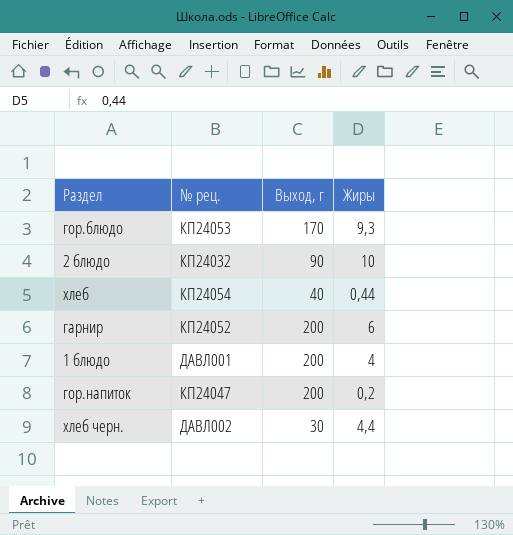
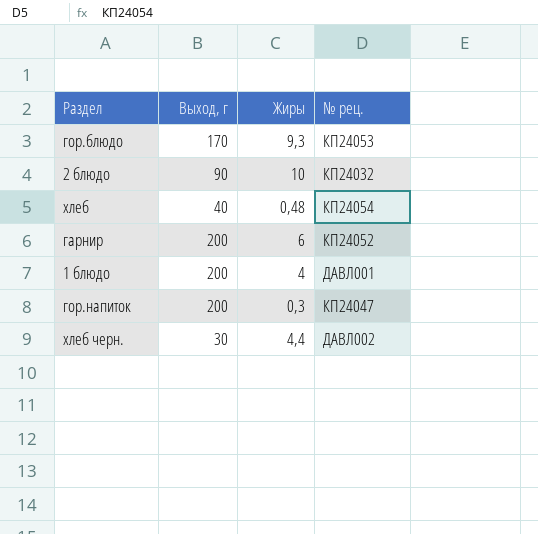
column № рец. | position: 2 -> 4
хлеб | Жиры: 0,44 -> 0,48
гор.напиток | Жиры: 0,2 -> 0,3

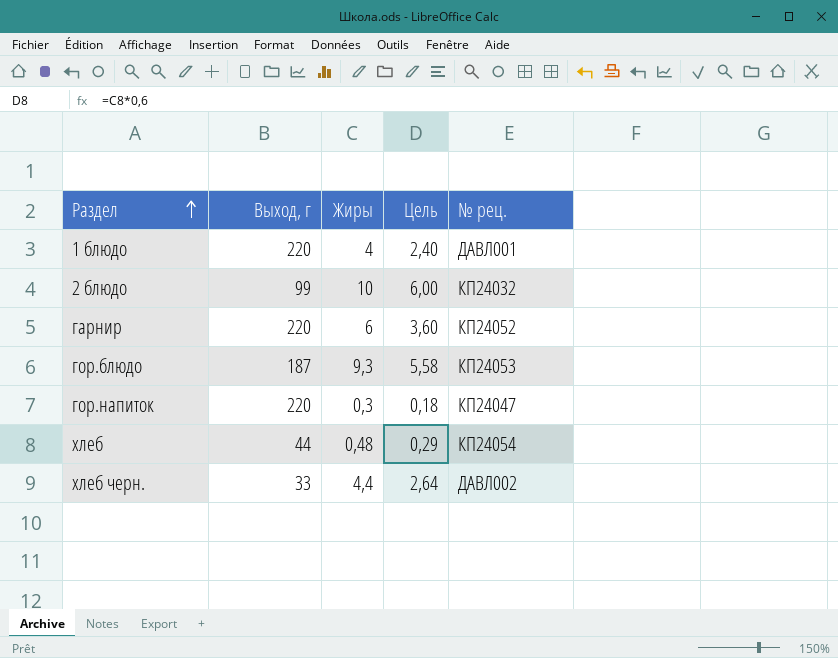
row order: none -> Раздел ascending
column Цель | formula: none -> [Жиры] * 0,6
1 блюдо | Выход, г: 200 -> 220
2 блюдо | Выход, г: 90 -> 99
гарнир | Выход, г: 200 -> 220
гор.блюдо | Выход, г: 170 -> 187
гор.напиток | Выход, г: 200 -> 220
хлеб | Выход, г: 40 -> 44
хлеб черн. | Выход, г: 30 -> 33

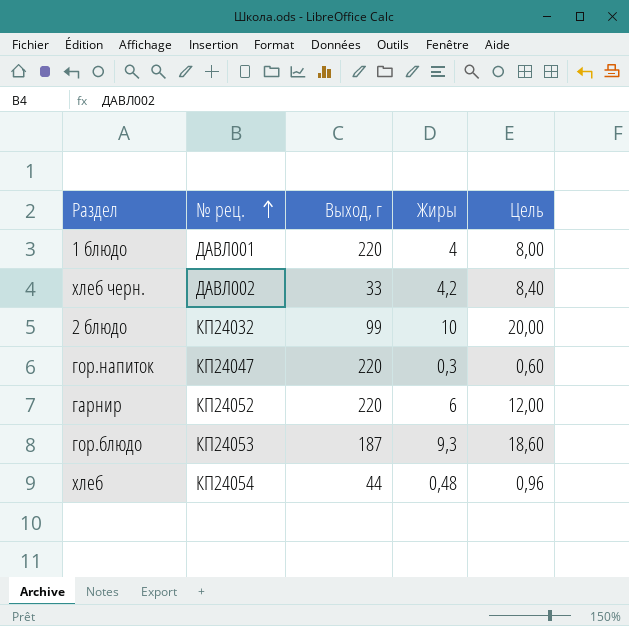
row order: Раздел ascending -> № рец. ascending
column № рец. | position: 5 -> 2
column Цель | formula: [Жиры] * 0,6 -> [Жиры] * 2
хлеб черн. | Жиры: 4,4 -> 4,2

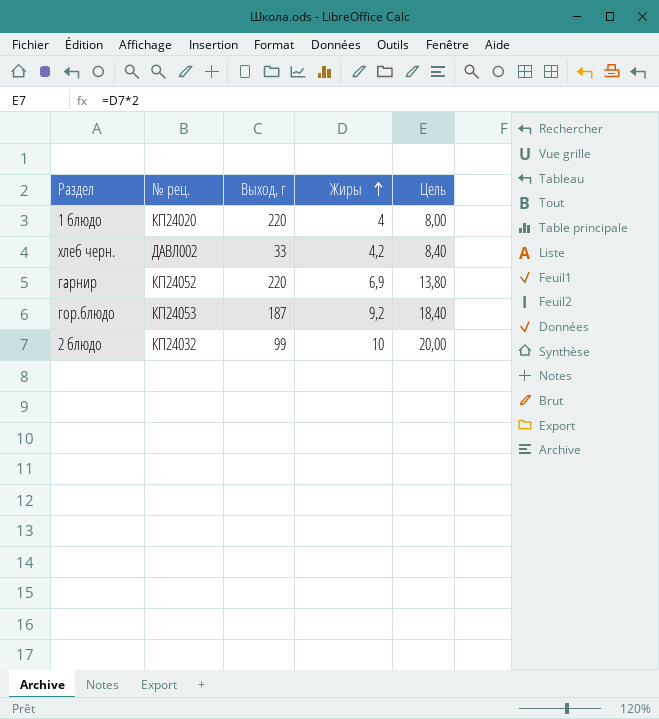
row order: № рец. ascending -> Жиры ascending
row гор.напиток: КП24047 | 220 | 0,3 | 0,60 -> none
row хлеб: КП24054 | 44 | 0,48 | 0,96 -> none
1 блюдо | № рец.: ДАВЛ001 -> КП24020
гарнир | Жиры: 6 -> 6,9
гарнир | Цель: 12,00 -> 13,80
гор.блюдо | Жиры: 9,3 -> 9,2
гор.блюдо | Цель: 18,60 -> 18,40

